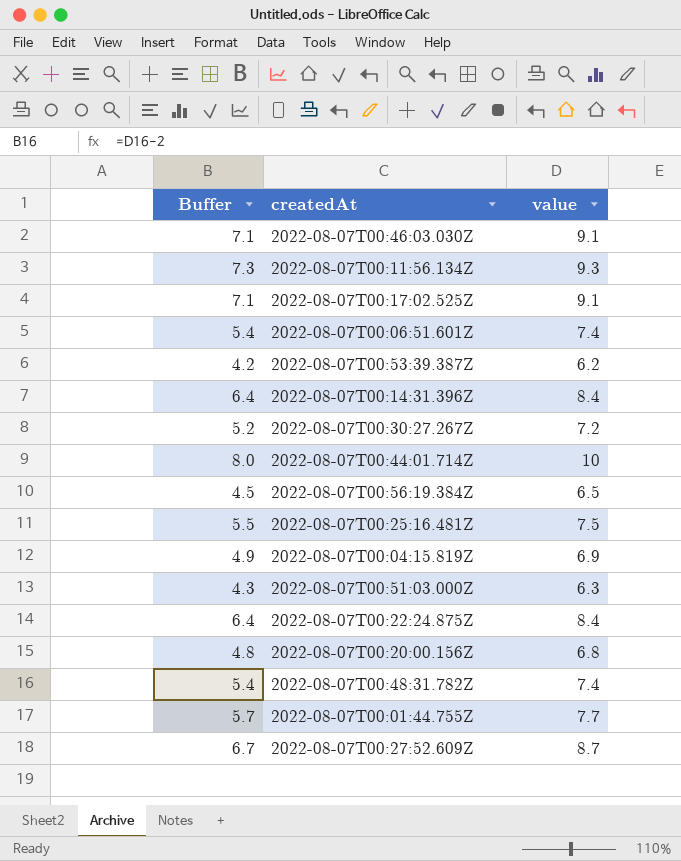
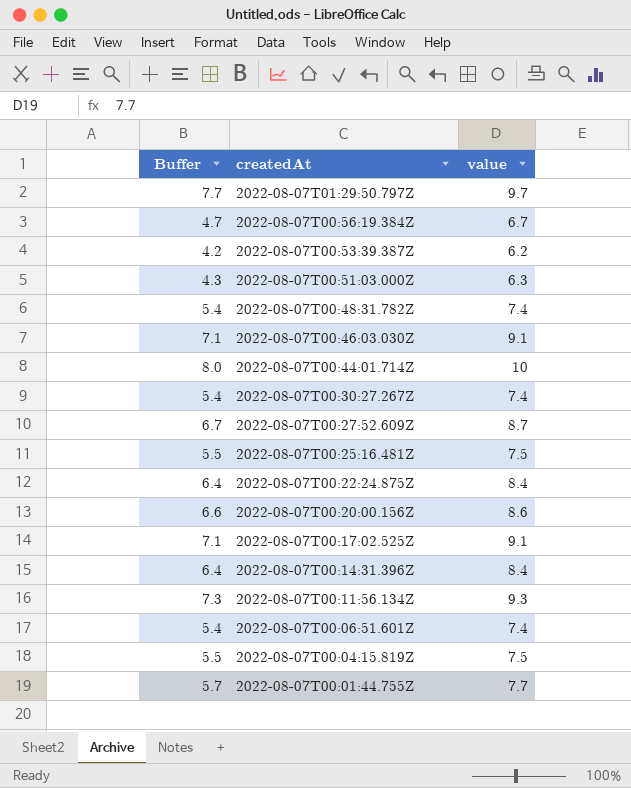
row order: none -> createdAt descending
row 2022-08-07T01:29:50.797Z: none -> 7.7 | 9.7
2022-08-07T00:56:19.384Z | Buffer: 4.5 -> 4.7
2022-08-07T00:56:19.384Z | value: 6.5 -> 6.7
2022-08-07T00:30:27.267Z | Buffer: 5.2 -> 5.4
2022-08-07T00:30:27.267Z | value: 7.2 -> 7.4
2022-08-07T00:20:00.156Z | Buffer: 4.8 -> 6.6
2022-08-07T00:20:00.156Z | value: 6.8 -> 8.6
2022-08-07T00:04:15.819Z | Buffer: 4.9 -> 5.5
2022-08-07T00:04:15.819Z | value: 6.9 -> 7.5

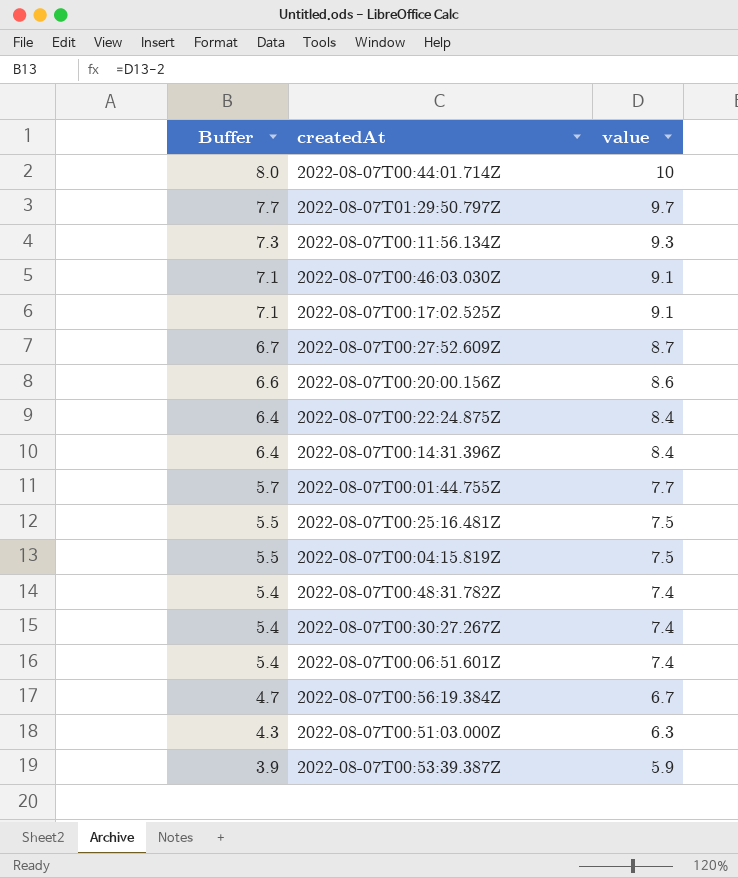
row order: createdAt descending -> Buffer descending
2022-08-07T00:53:39.387Z | Buffer: 4.2 -> 3.9
2022-08-07T00:53:39.387Z | value: 6.2 -> 5.9

